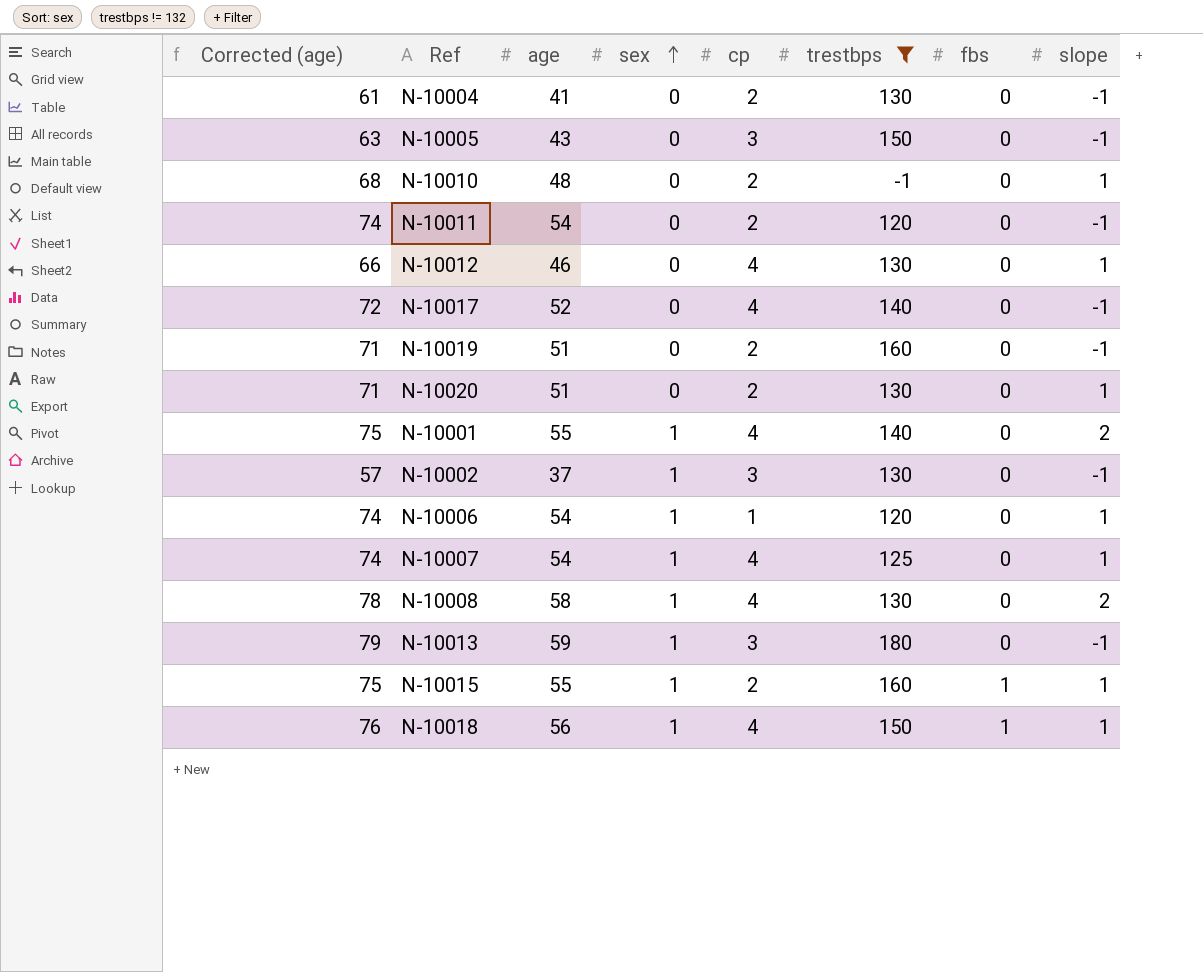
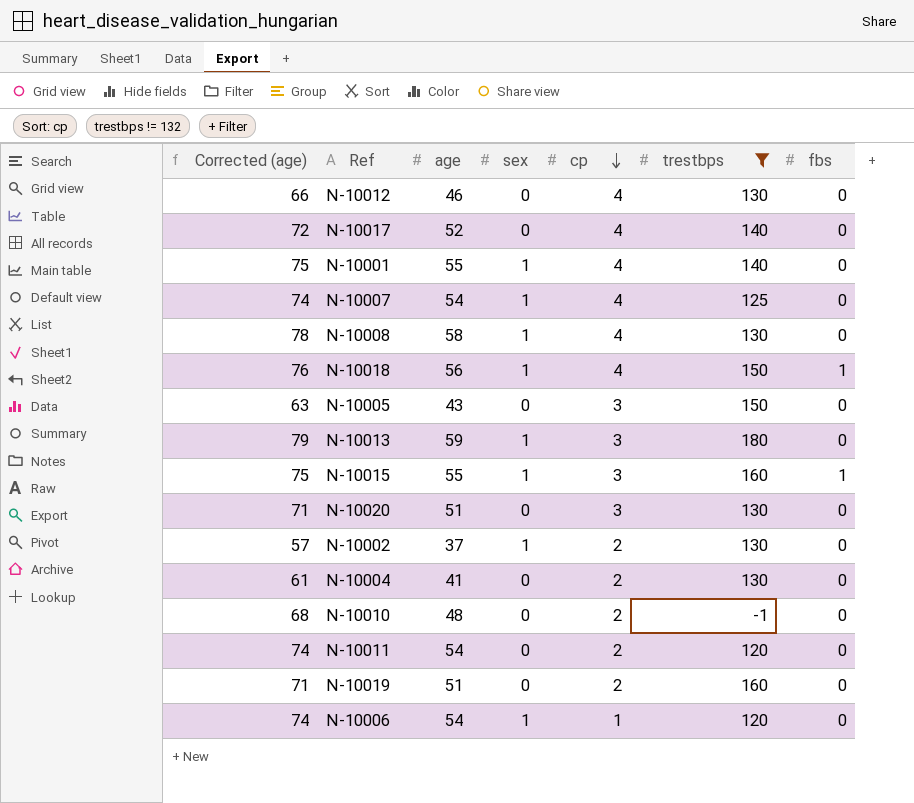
row order: sex ascending -> cp descending
column slope | position: 8 -> none
N-10015 | cp: 2 -> 3
N-10020 | cp: 2 -> 3
N-10002 | cp: 3 -> 2

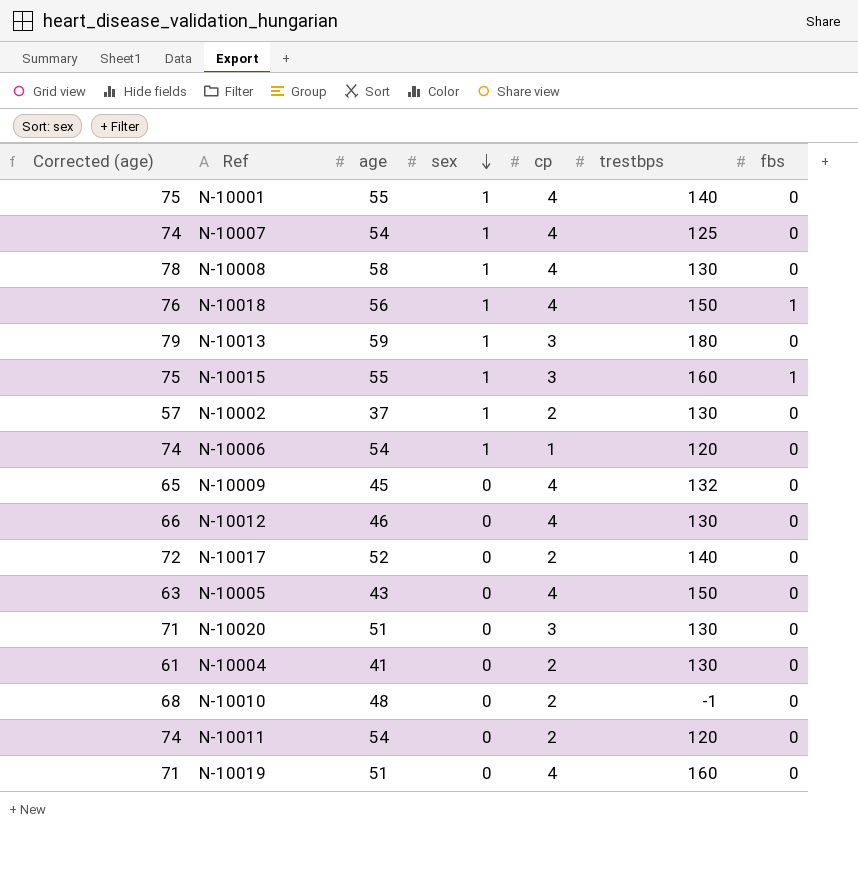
filter: trestbps != 132 -> none
row order: cp descending -> sex descending
N-10017 | cp: 4 -> 2
N-10005 | cp: 3 -> 4
N-10019 | cp: 2 -> 4

